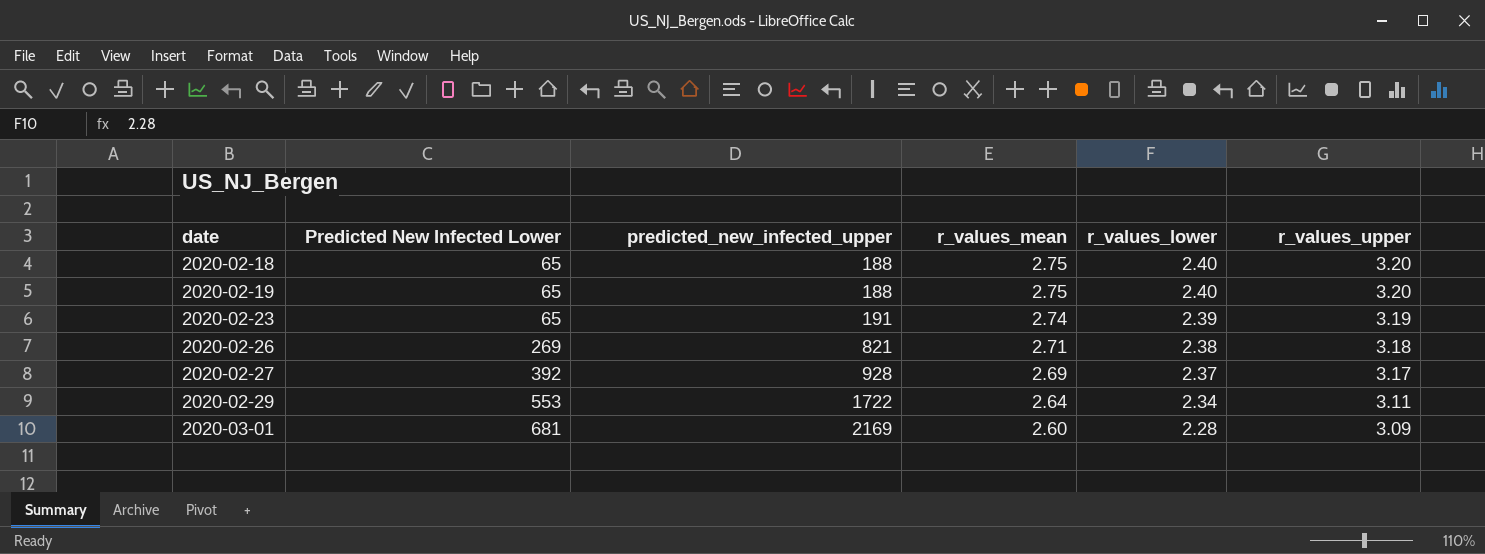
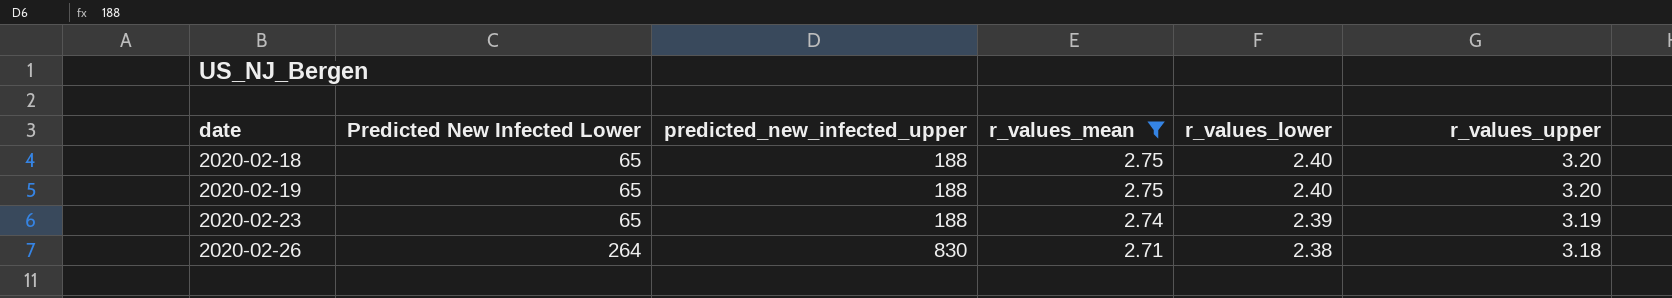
filter: none -> r_values_mean >= 2.71
2020-02-23 | predicted_new_infected_upper: 191 -> 188
2020-02-26 | Predicted New Infected Lower: 269 -> 264
2020-02-26 | predicted_new_infected_upper: 821 -> 830

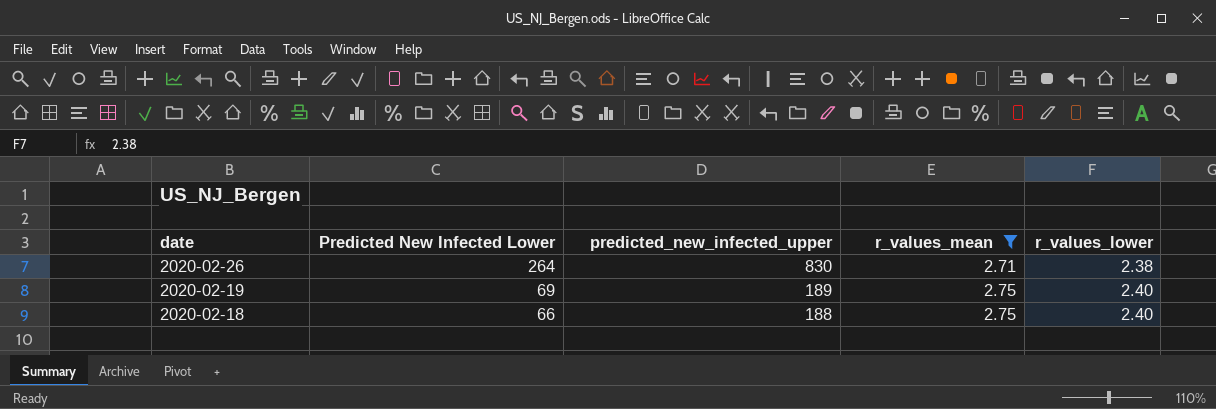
row order: date ascending -> date descending
column r_values_upper | position: 6 -> none
row 2020-02-23: 65 | 188 | 2.74 | 2.39 | 3.19 -> none
2020-02-19 | Predicted New Infected Lower: 65 -> 69
2020-02-19 | predicted_new_infected_upper: 188 -> 189
2020-02-18 | Predicted New Infected Lower: 65 -> 66

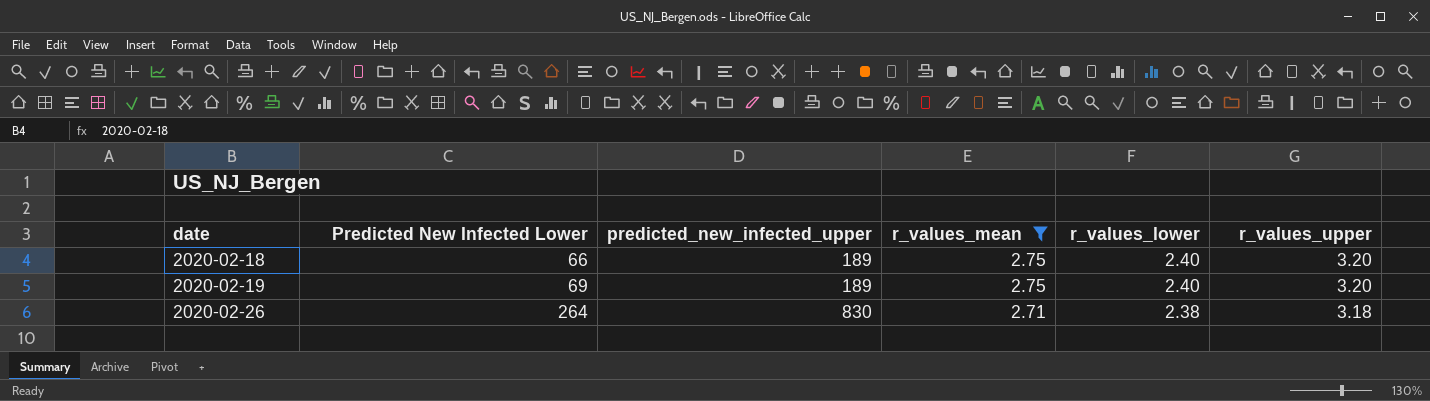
row order: date descending -> date ascending
column r_values_upper | position: none -> 6
2020-02-18 | predicted_new_infected_upper: 188 -> 189

